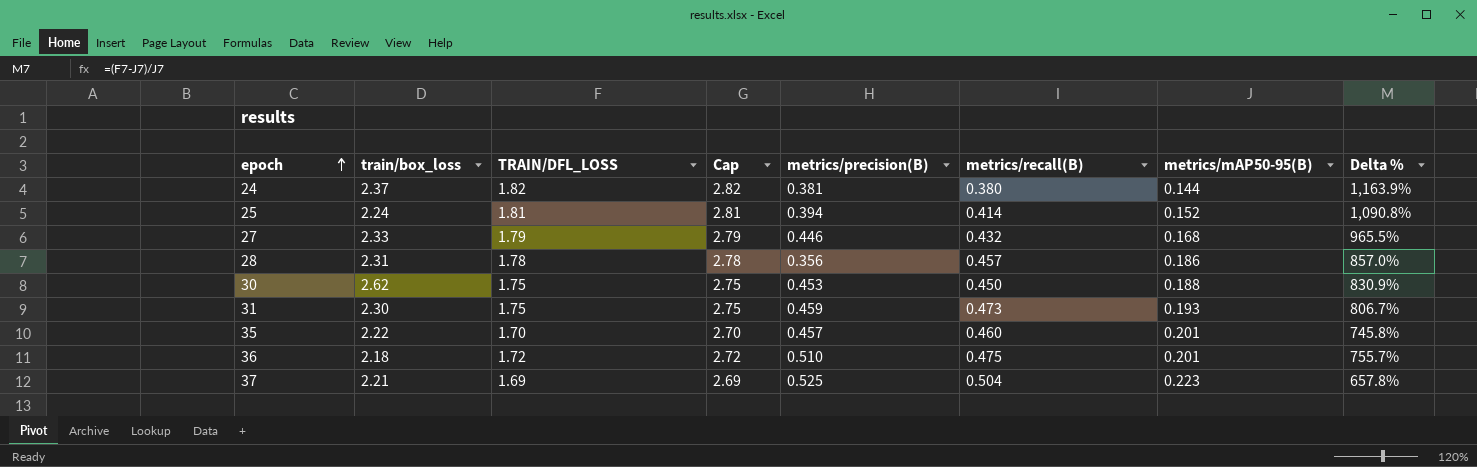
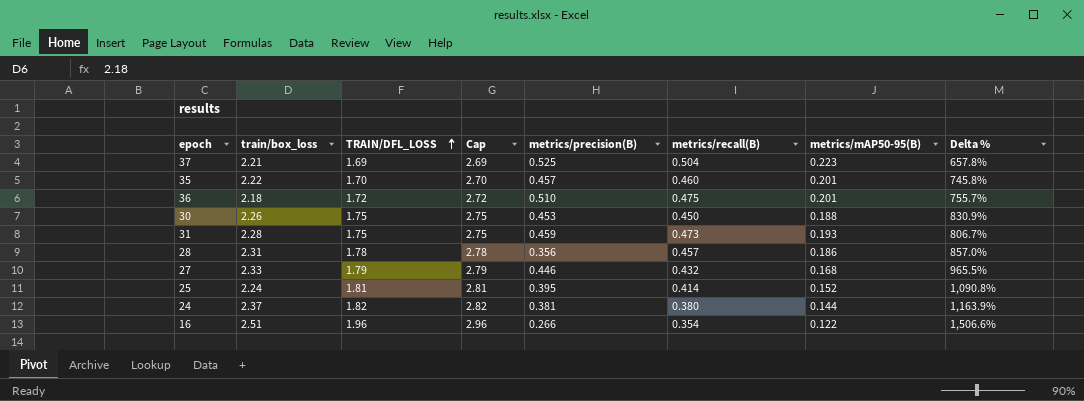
row order: epoch ascending -> TRAIN/DFL_LOSS ascending
30 | train/box_loss: 2.62 -> 2.26
31 | train/box_loss: 2.30 -> 2.28
25 | metrics/precision(B): 0.394 -> 0.395
row 16: none -> 2.51 | 1.96 | 2.96 | 0.266 | 0.354 | 0.122 | 1,506.6%

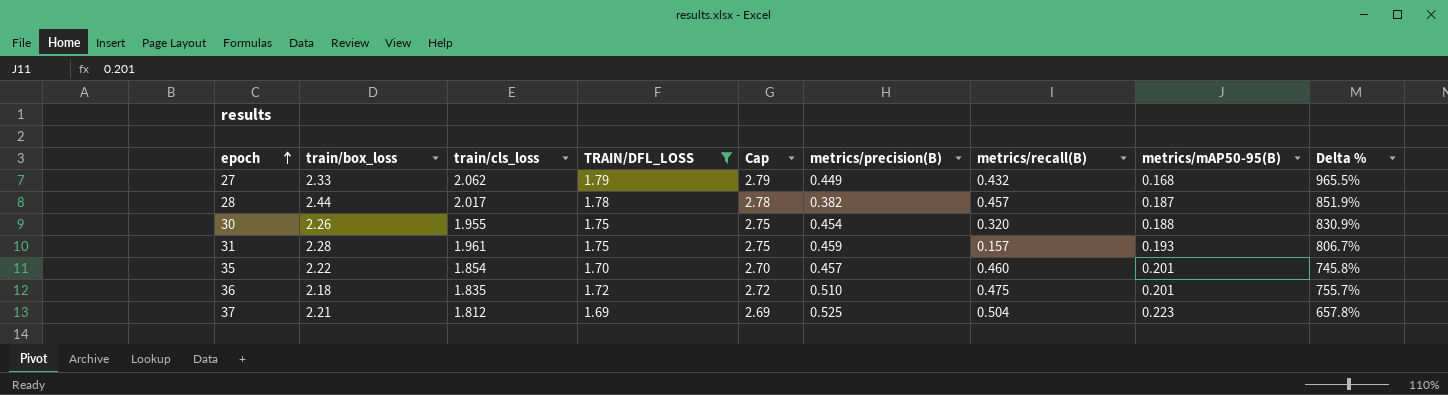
filter: none -> TRAIN/DFL_LOSS <= 1.79
row order: TRAIN/DFL_LOSS ascending -> epoch ascending
column train/cls_loss | position: none -> 3
27 | metrics/precision(B): 0.446 -> 0.449
28 | train/box_loss: 2.31 -> 2.44
28 | metrics/precision(B): 0.356 -> 0.382
28 | metrics/mAP50-95(B): 0.186 -> 0.187
28 | Delta %: 857.0% -> 851.9%
30 | metrics/precision(B): 0.453 -> 0.454
30 | metrics/recall(B): 0.450 -> 0.320
31 | metrics/recall(B): 0.473 -> 0.157

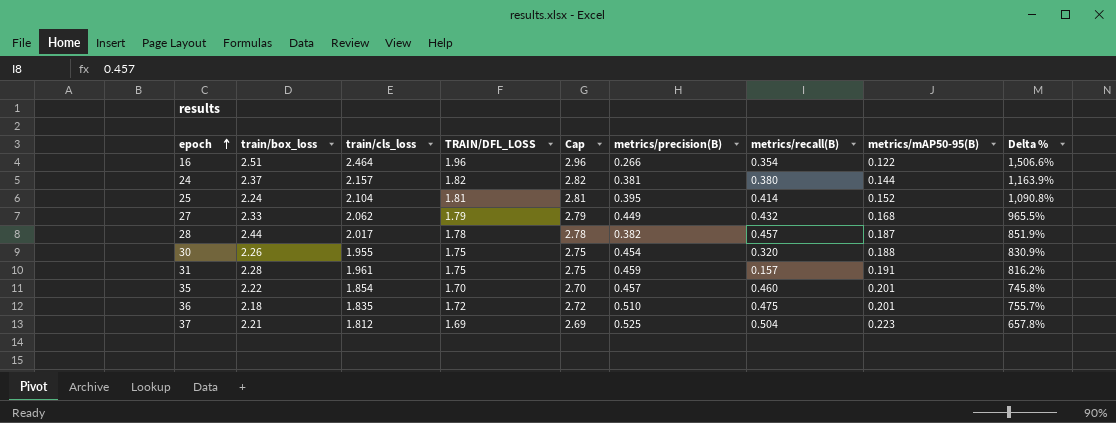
filter: TRAIN/DFL_LOSS <= 1.79 -> none
31 | metrics/mAP50-95(B): 0.193 -> 0.191
31 | Delta %: 806.7% -> 816.2%

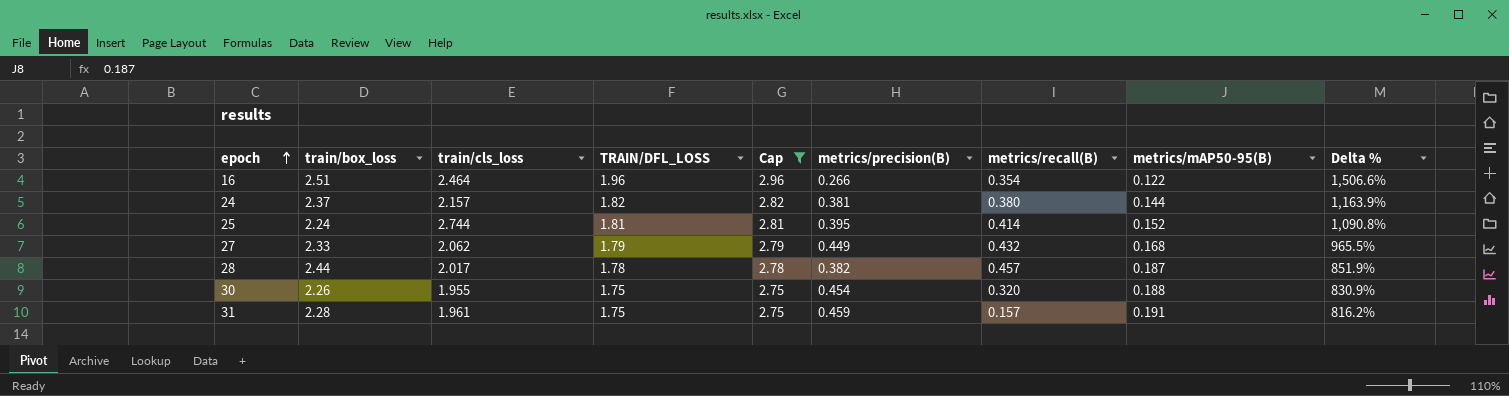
filter: none -> Cap >= 2.75
25 | train/cls_loss: 2.104 -> 2.744

